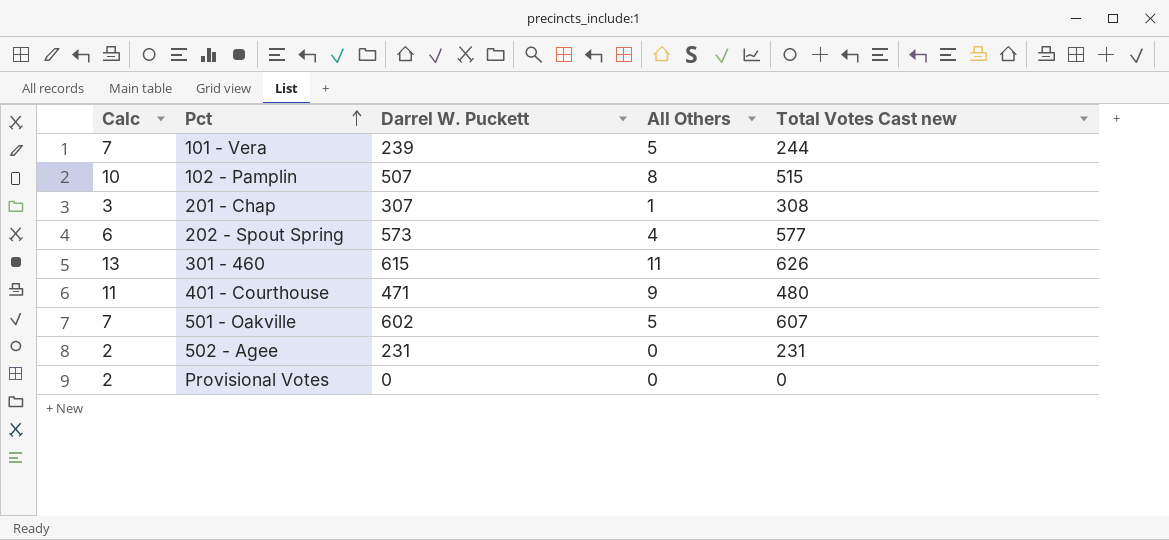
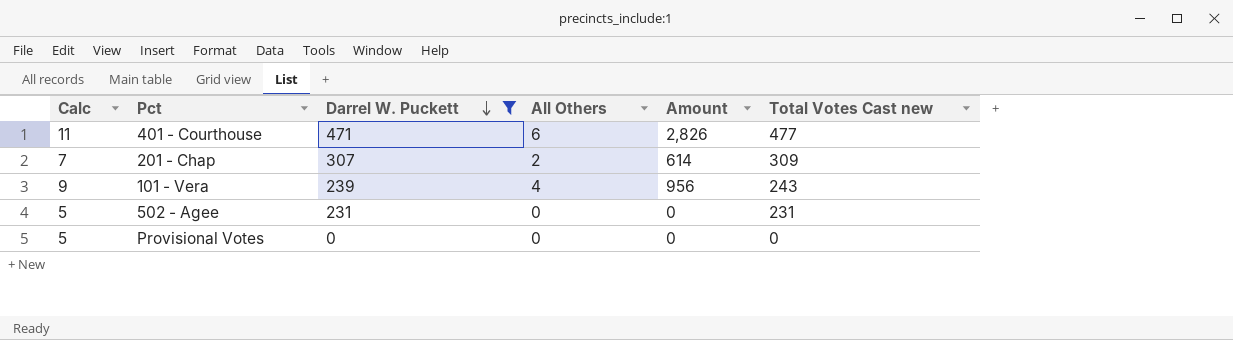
filter: none -> Darrel W. Puckett <= 471
row order: Pct ascending -> Darrel W. Puckett descending
column Calc | formula: [All Others] + 2 -> [All Others] + 5
column Amount | formula: none -> [Darrel W. Puckett] * [All Others]
401 - Courthouse | All Others: 9 -> 6
401 - Courthouse | Total Votes Cast new: 480 -> 477
201 - Chap | All Others: 1 -> 2
201 - Chap | Total Votes Cast new: 308 -> 309
101 - Vera | All Others: 5 -> 4
101 - Vera | Total Votes Cast new: 244 -> 243

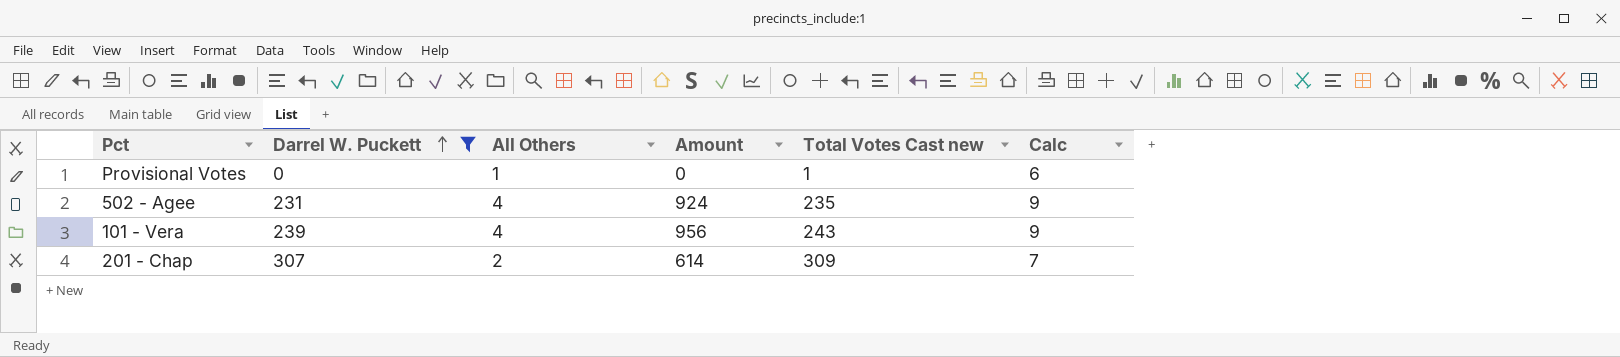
row order: Darrel W. Puckett descending -> Darrel W. Puckett ascending
column Calc | position: 1 -> 6
row 401 - Courthouse: 11 | 471 | 6 | 2,826 | 477 -> none
Provisional Votes | All Others: 0 -> 1
Provisional Votes | Total Votes Cast new: 0 -> 1
Provisional Votes | Calc: 5 -> 6
502 - Agee | All Others: 0 -> 4
502 - Agee | Amount: 0 -> 924
502 - Agee | Total Votes Cast new: 231 -> 235
502 - Agee | Calc: 5 -> 9

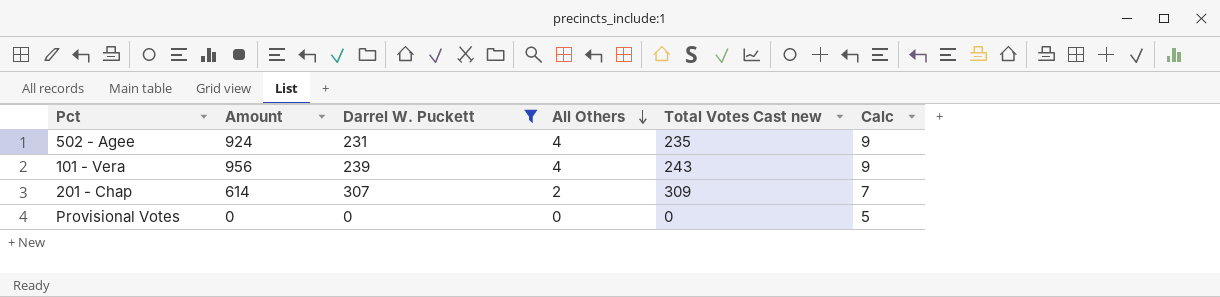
row order: Darrel W. Puckett ascending -> All Others descending
column Amount | position: 4 -> 2
Provisional Votes | All Others: 1 -> 0
Provisional Votes | Total Votes Cast new: 1 -> 0
Provisional Votes | Calc: 6 -> 5

